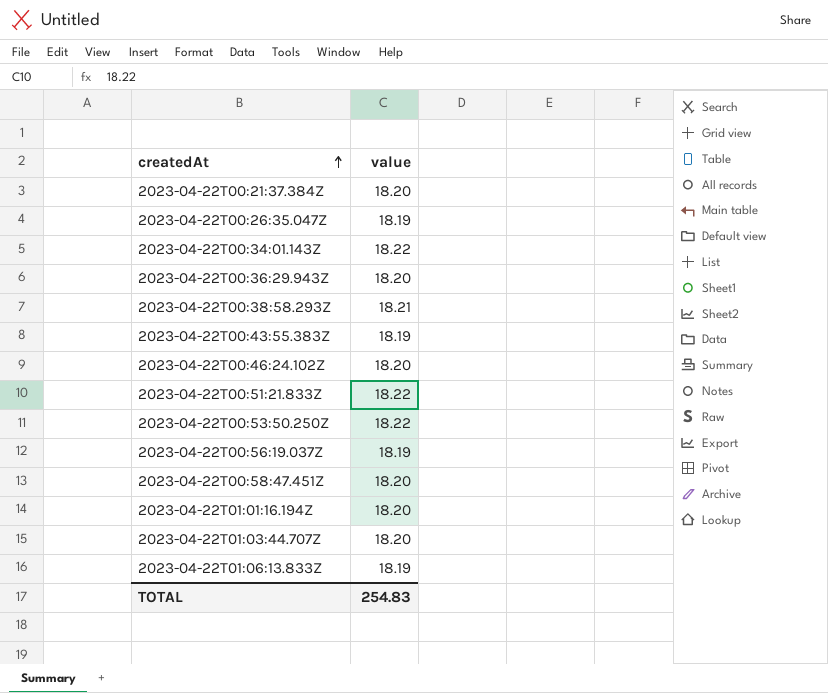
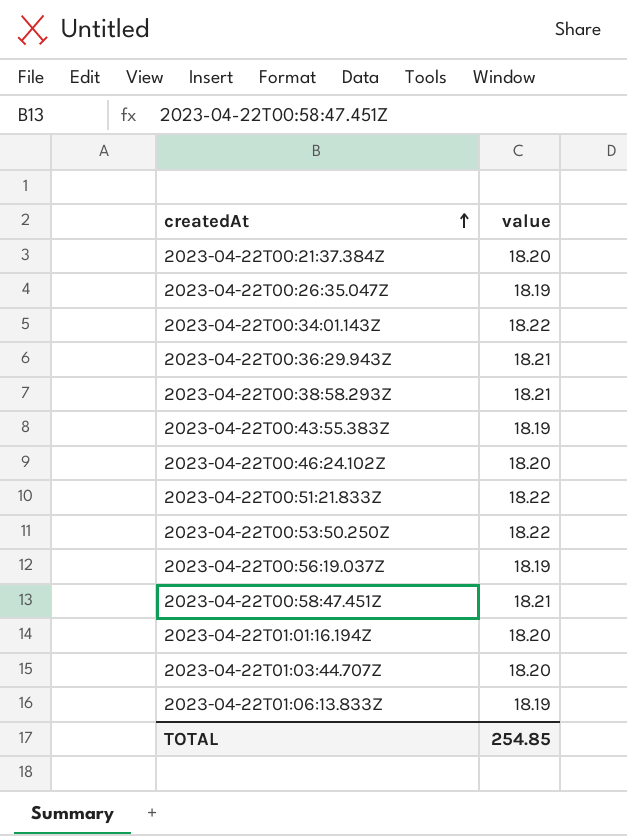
2023-04-22T00:36:29.943Z | value: 18.20 -> 18.21
2023-04-22T00:58:47.451Z | value: 18.20 -> 18.21
TOTAL | value: 254.83 -> 254.85

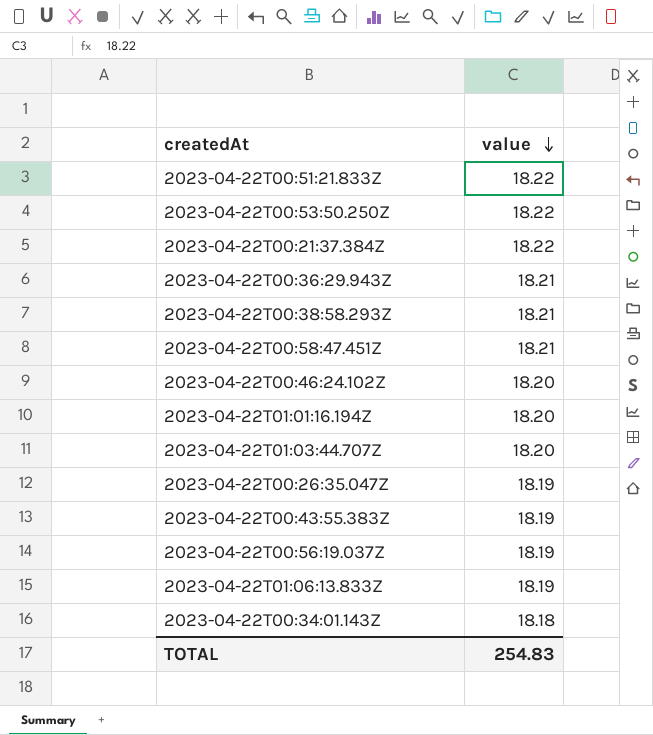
row order: createdAt ascending -> value descending
2023-04-22T00:21:37.384Z | value: 18.20 -> 18.22
2023-04-22T00:34:01.143Z | value: 18.22 -> 18.18
TOTAL | value: 254.85 -> 254.83

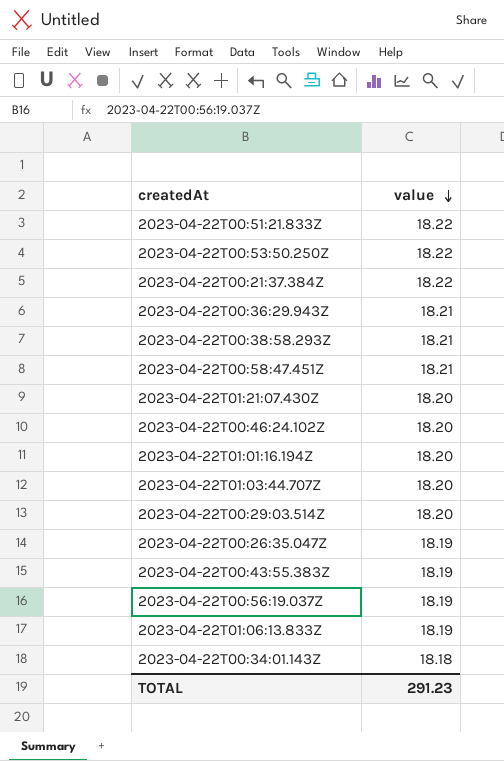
row 2023-04-22T01:21:07.430Z: none -> 18.20
row 2023-04-22T00:29:03.514Z: none -> 18.20
TOTAL | value: 254.83 -> 291.23

